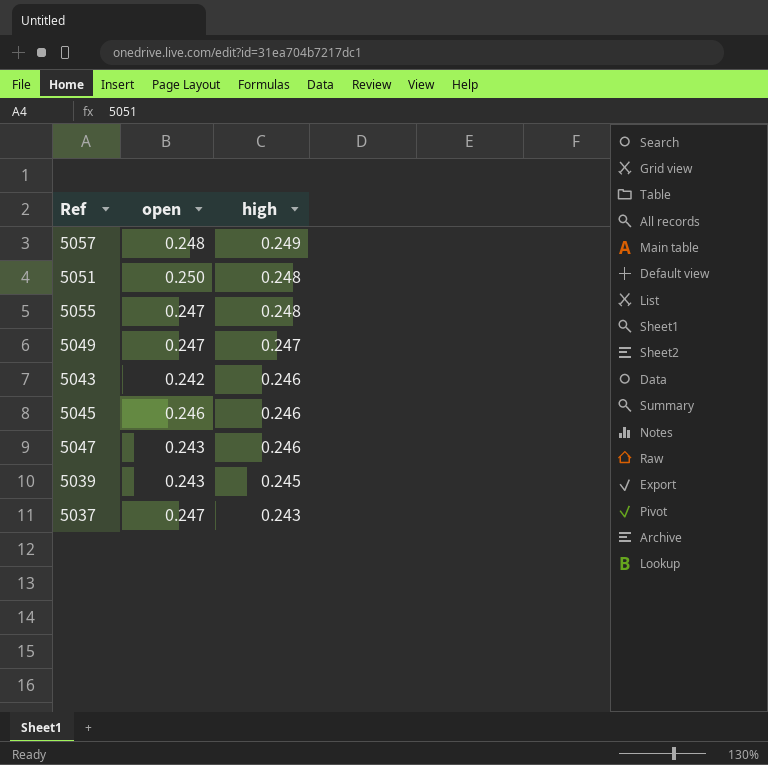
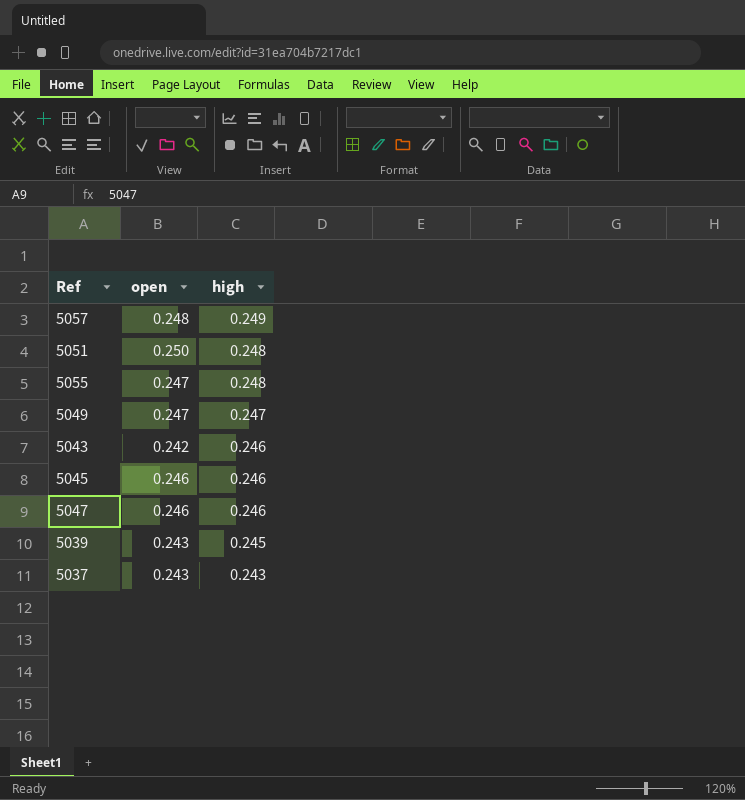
5047 | open: 0.243 -> 0.246
5037 | open: 0.247 -> 0.243

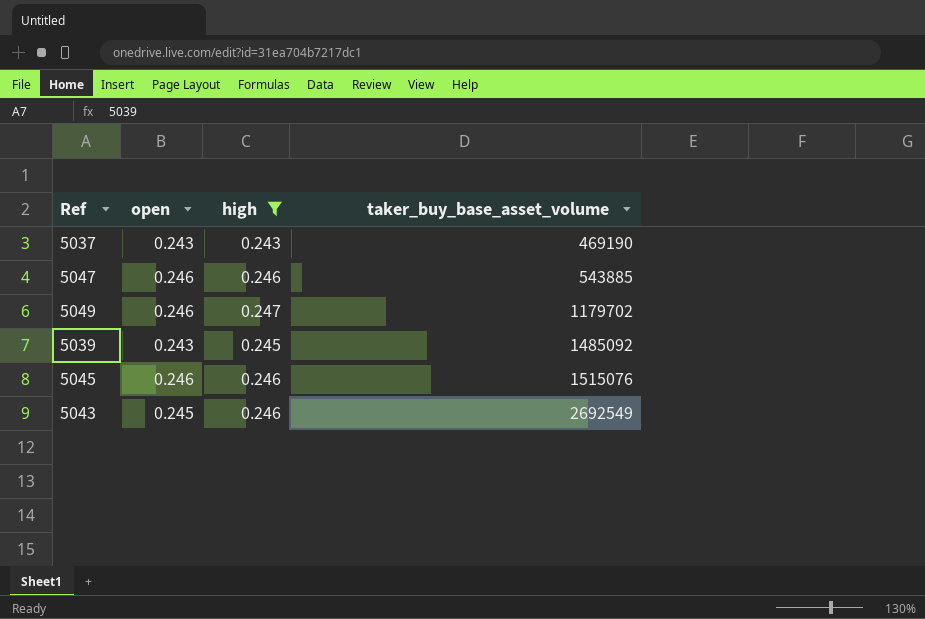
filter: none -> high <= 0.247
row order: high descending -> taker_buy_base_asset_volume ascending
column taker_buy_base_asset_volume | position: none -> 4
5049 | open: 0.247 -> 0.246
5043 | open: 0.242 -> 0.245

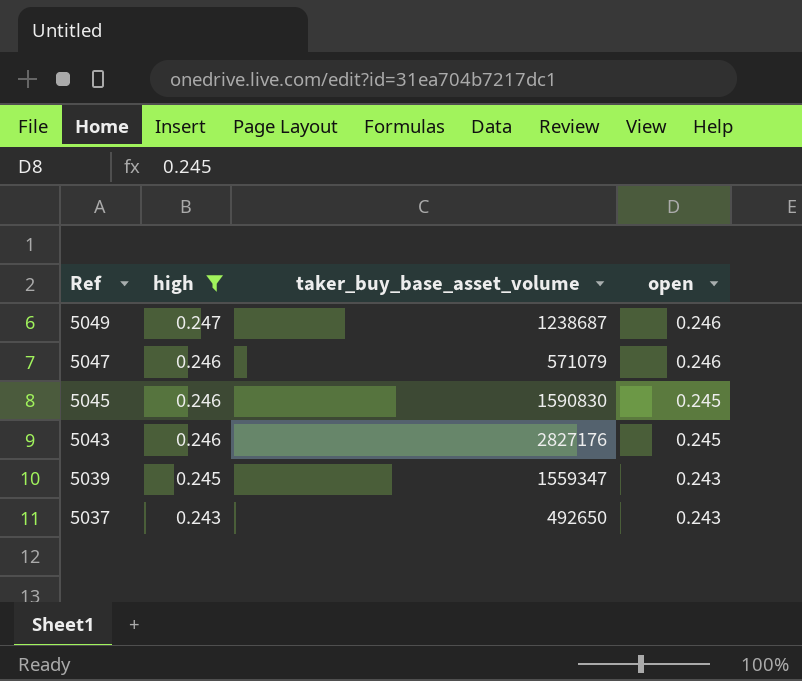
row order: taker_buy_base_asset_volume ascending -> Ref descending
column open | position: 2 -> 4
5049 | taker_buy_base_asset_volume: 1179702 -> 1238687
5047 | taker_buy_base_asset_volume: 543885 -> 571079
5045 | taker_buy_base_asset_volume: 1515076 -> 1590830
5045 | open: 0.246 -> 0.245
5043 | taker_buy_base_asset_volume: 2692549 -> 2827176
5039 | taker_buy_base_asset_volume: 1485092 -> 1559347
5037 | taker_buy_base_asset_volume: 469190 -> 492650

